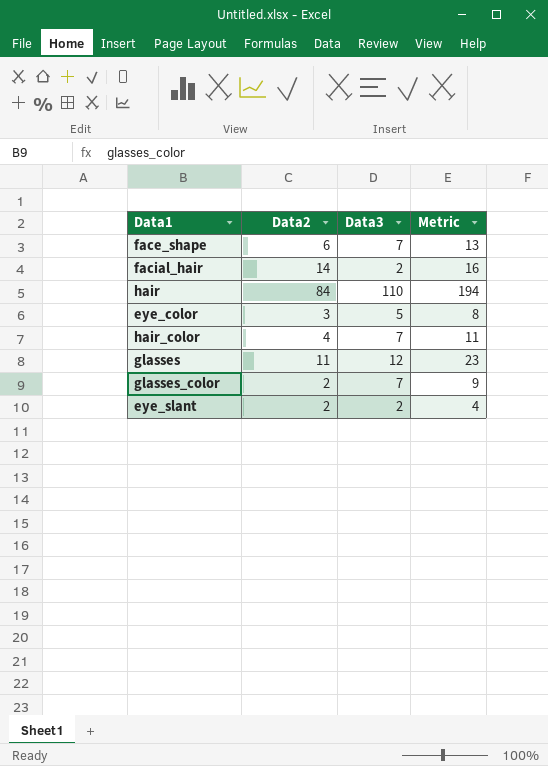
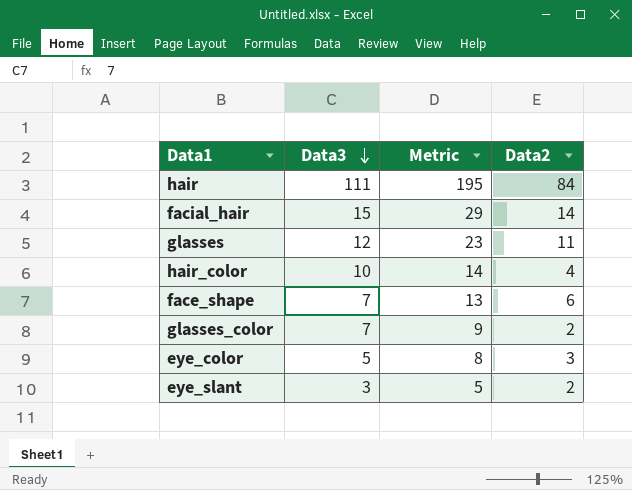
row order: none -> Data3 descending
column Data2 | position: 2 -> 4
hair | Data3: 110 -> 111
hair | Metric: 194 -> 195
facial_hair | Data3: 2 -> 15
facial_hair | Metric: 16 -> 29
hair_color | Data3: 7 -> 10
hair_color | Metric: 11 -> 14
eye_slant | Data3: 2 -> 3
eye_slant | Metric: 4 -> 5

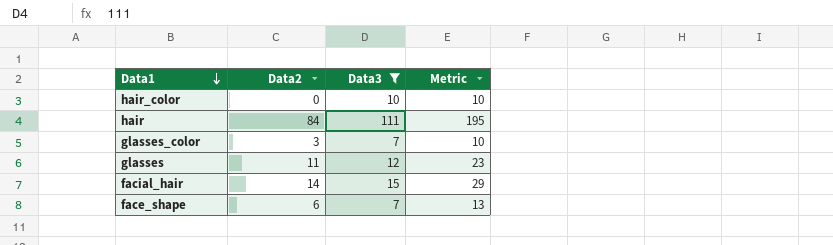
filter: none -> Data3 >= 7
row order: Data3 descending -> Data1 descending
column Data2 | position: 4 -> 2
hair_color | Data2: 4 -> 0
hair_color | Metric: 14 -> 10
glasses_color | Data2: 2 -> 3
glasses_color | Metric: 9 -> 10

